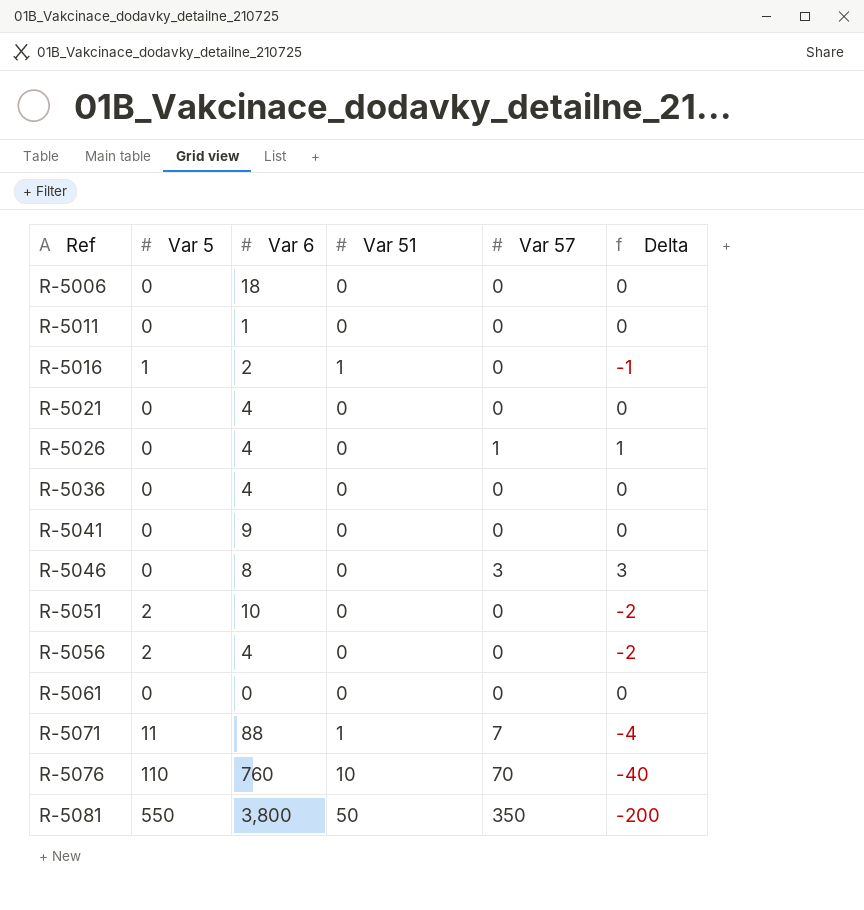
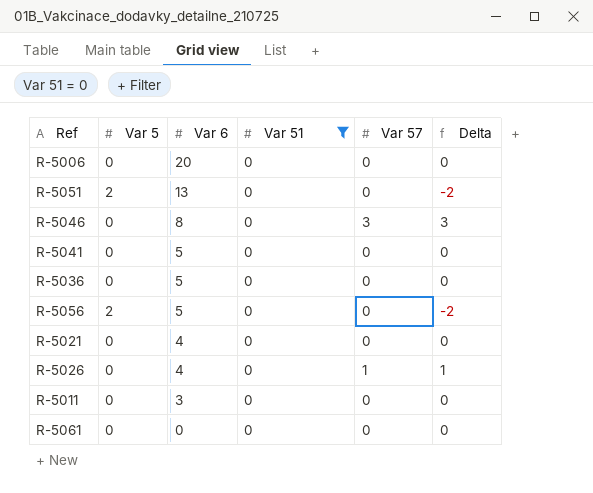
filter: none -> Var 51 = 0
row order: Ref ascending -> Var 6 descending
R-5006 | Var 6: 18 -> 20
R-5051 | Var 6: 10 -> 13
R-5041 | Var 6: 9 -> 5
R-5036 | Var 6: 4 -> 5
R-5056 | Var 6: 4 -> 5
R-5011 | Var 6: 1 -> 3

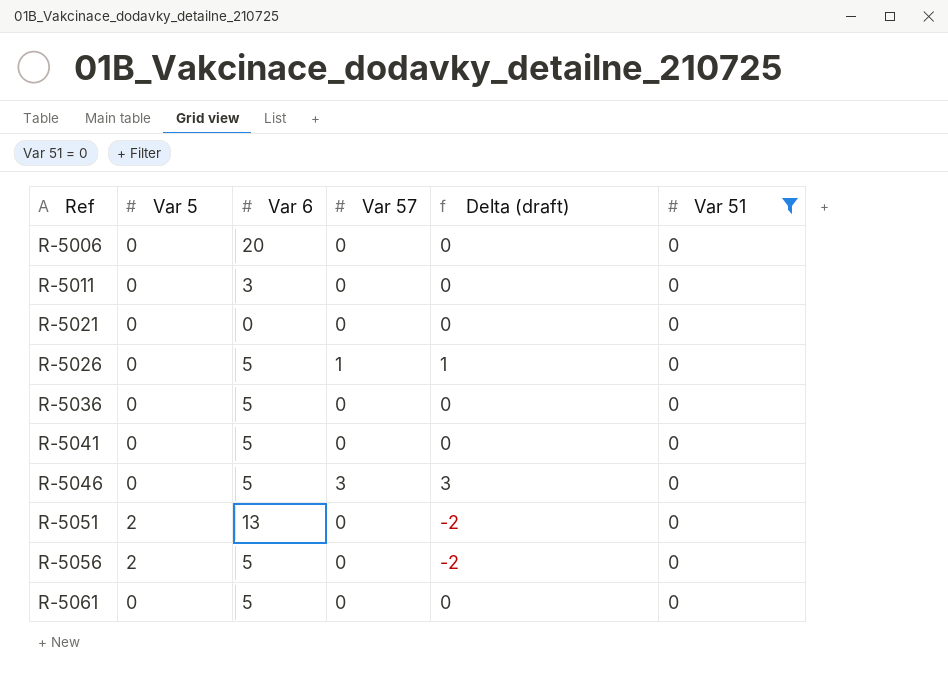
row order: Var 6 descending -> Ref ascending
column name: Delta -> Delta (draft)
column Var 51 | position: 4 -> 6
R-5021 | Var 6: 4 -> 0
R-5026 | Var 6: 4 -> 5
R-5046 | Var 6: 8 -> 5
R-5061 | Var 6: 0 -> 5

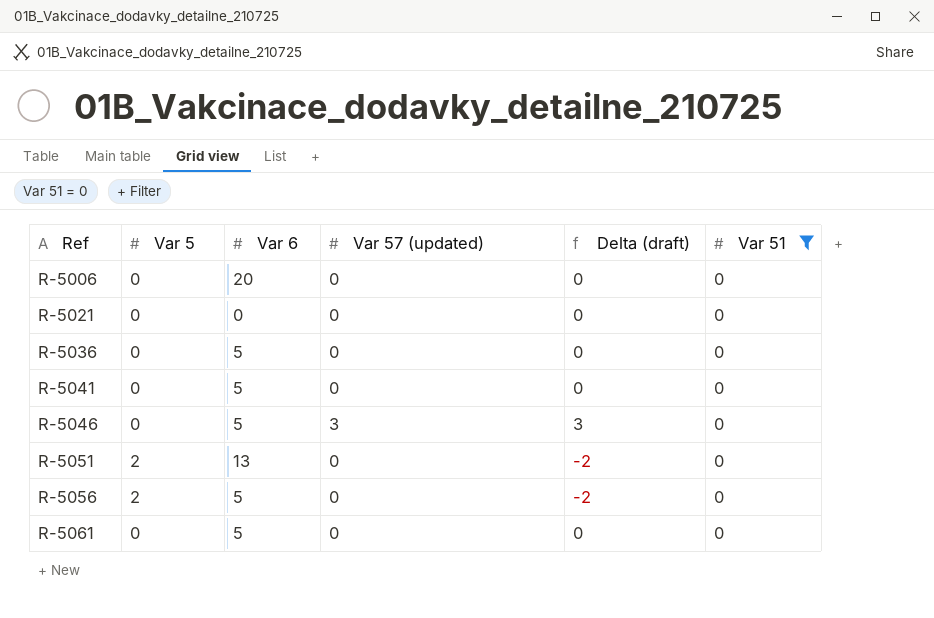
column name: Var 57 -> Var 57 (updated)
row R-5011: 0 | 3 | 0 | 0 | 0 -> none
row R-5026: 0 | 5 | 1 | 1 | 0 -> none

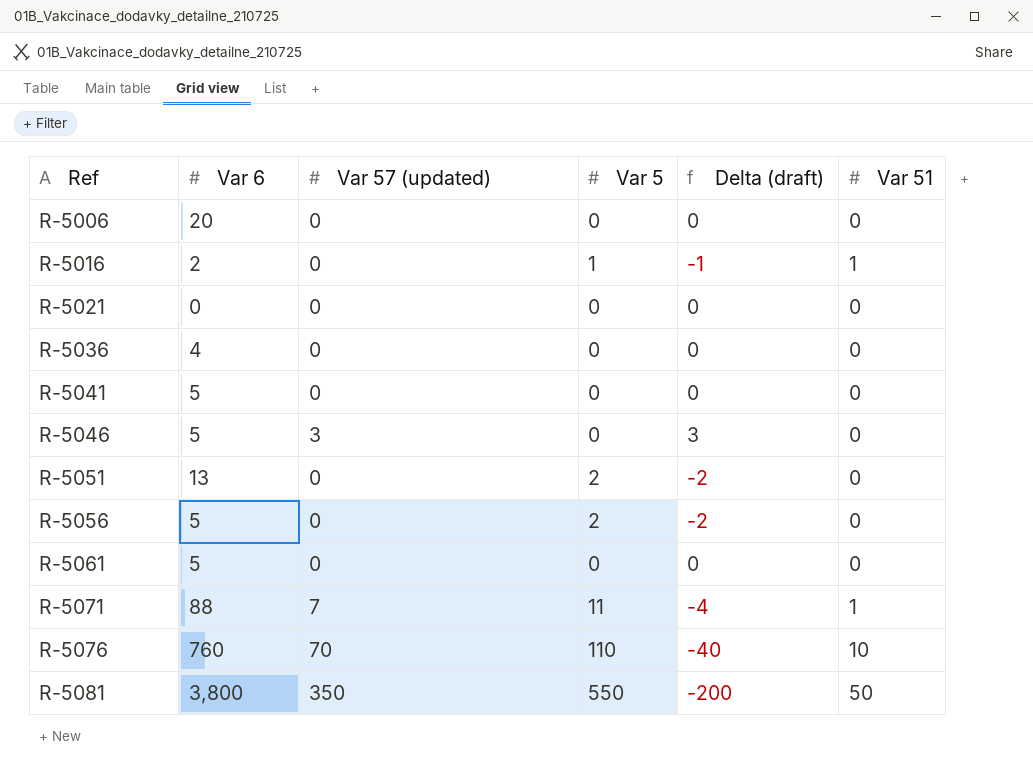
filter: Var 51 = 0 -> none
column Var 5 | position: 2 -> 4
R-5036 | Var 6: 5 -> 4

